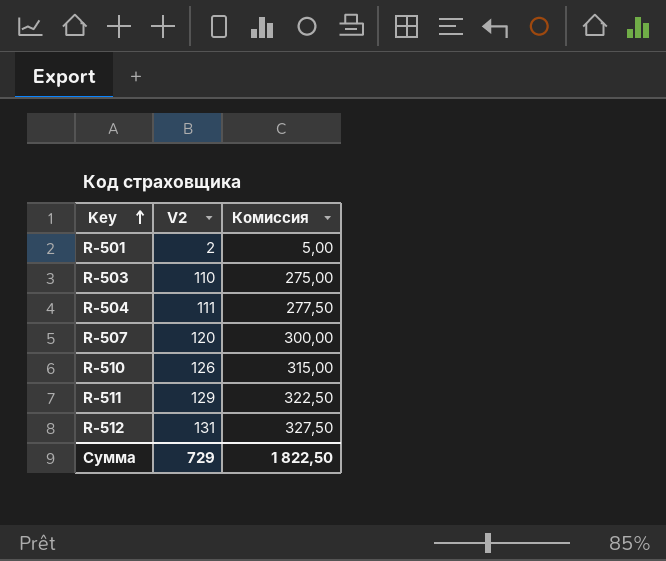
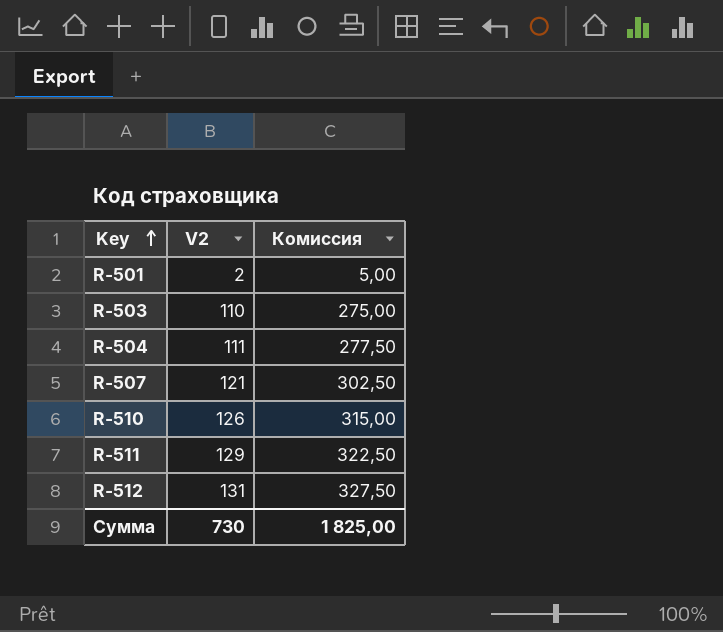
R-507 | V2: 120 -> 121
R-507 | Комиссия: 300,00 -> 302,50
Сумма | V2: 729 -> 730
Сумма | Комиссия: 1 822,50 -> 1 825,00

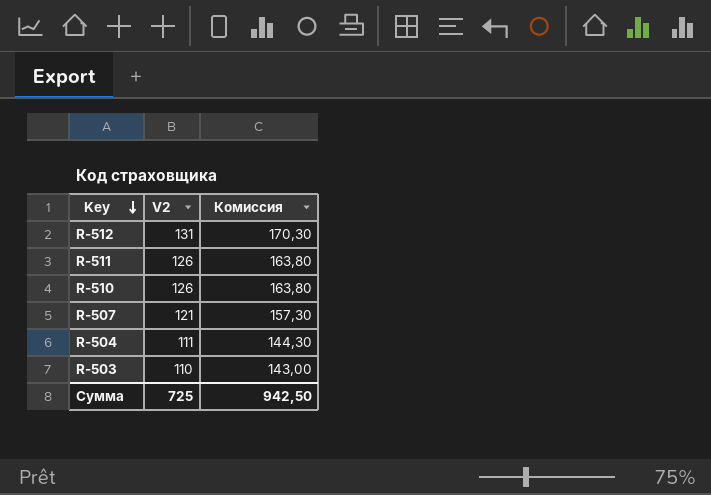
row order: Key ascending -> Key descending
column Комиссия | formula: [V2] * 2,5 -> [V2] * 1,3
row R-501: 2 | 5,00 -> none
R-511 | V2: 129 -> 126
Сумма | V2: 730 -> 725
Сумма | Комиссия: 1 825,00 -> 942,50

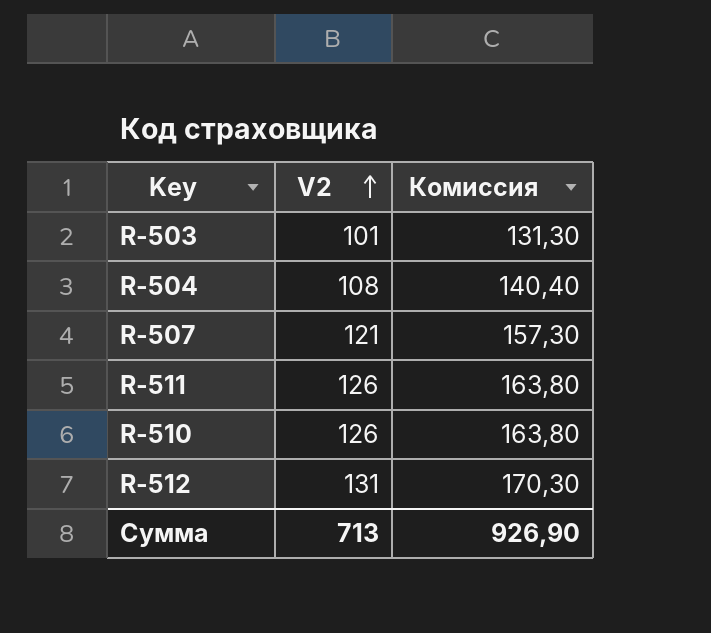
row order: Key descending -> V2 ascending
R-503 | V2: 110 -> 101
R-503 | Комиссия: 143,00 -> 131,30
R-504 | V2: 111 -> 108
R-504 | Комиссия: 144,30 -> 140,40
Сумма | V2: 725 -> 713
Сумма | Комиссия: 942,50 -> 926,90

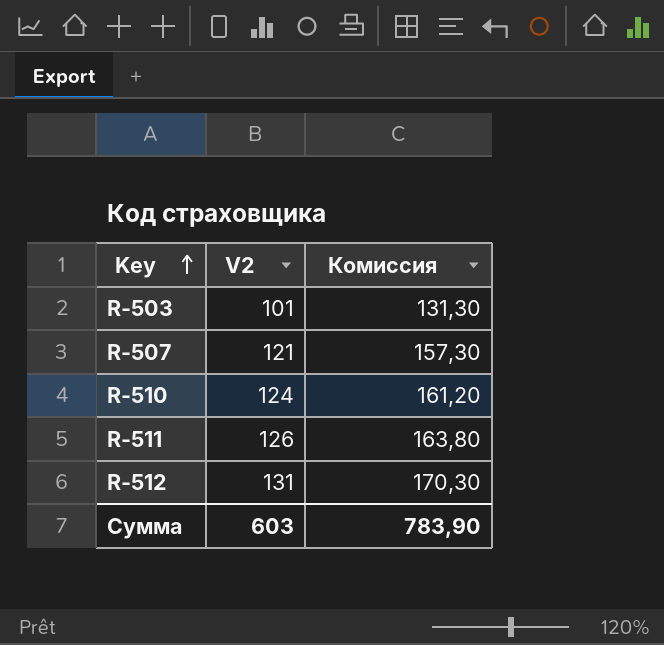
row order: V2 ascending -> Key ascending
row R-504: 108 | 140,40 -> none
R-510 | V2: 126 -> 124
R-510 | Комиссия: 163,80 -> 161,20
Сумма | V2: 713 -> 603
Сумма | Комиссия: 926,90 -> 783,90

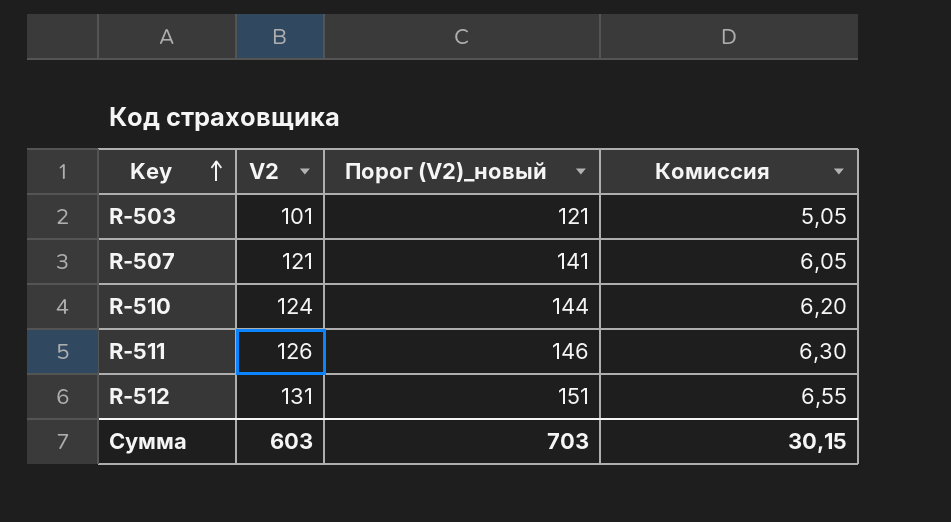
column Порог (V2)_новый | formula: none -> [V2] + 20
column Комиссия | formula: [V2] * 1,3 -> [V2] * 0,05
Сумма | Комиссия: 783,90 -> 30,15

